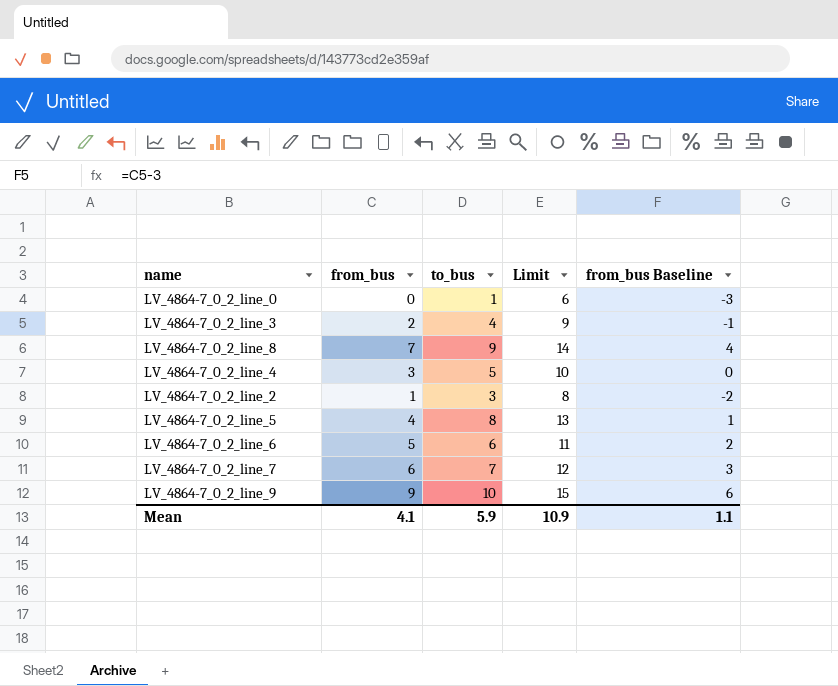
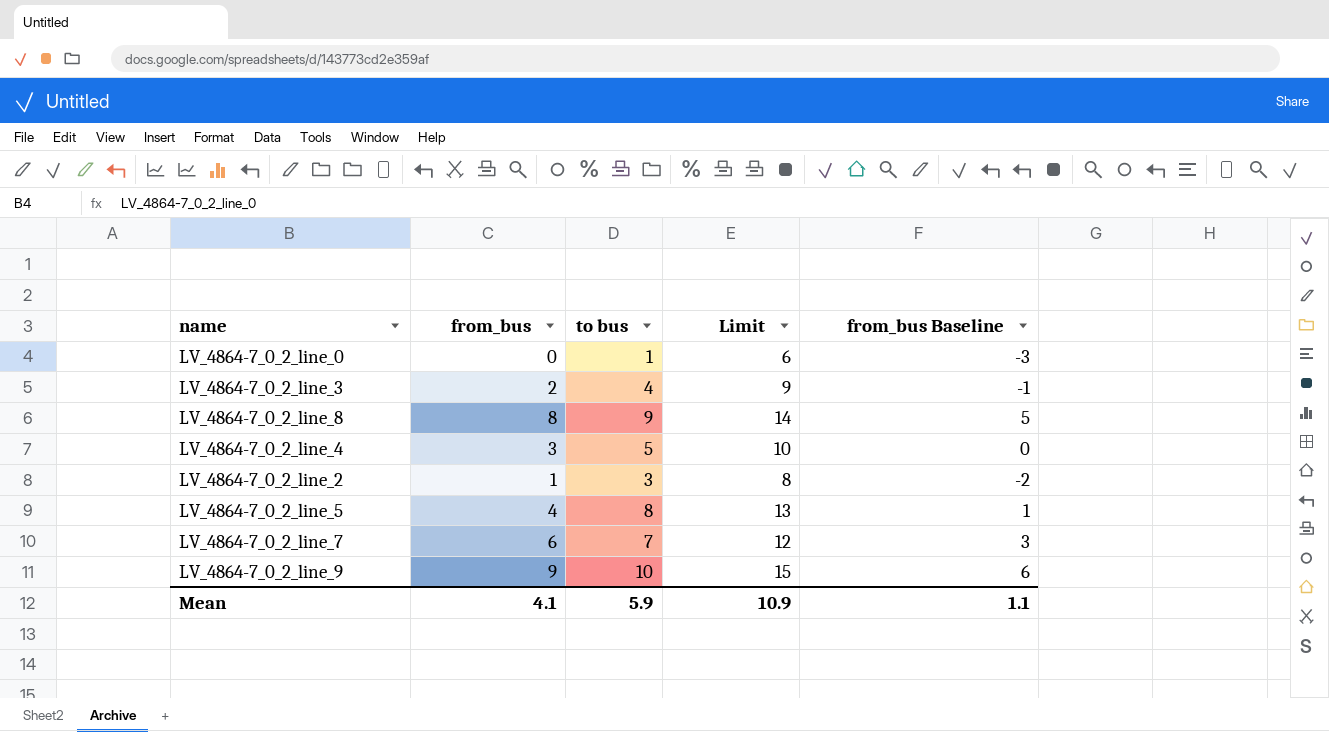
column name: to_bus -> to bus
row LV_4864-7_0_2_line_6: 5 | 6 | 11 | 2 -> none
LV_4864-7_0_2_line_8 | from_bus: 7 -> 8
LV_4864-7_0_2_line_8 | from_bus Baseline: 4 -> 5

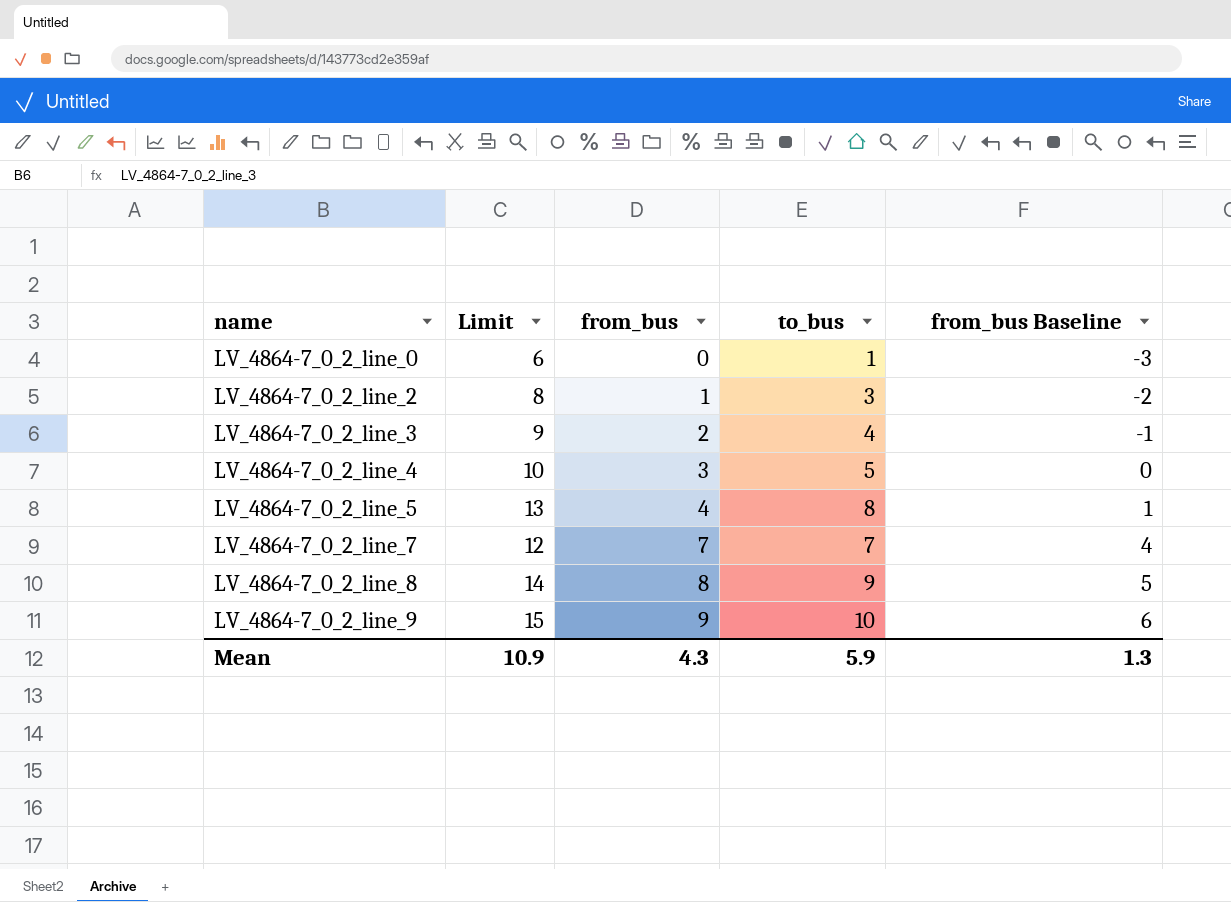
row order: none -> name ascending
column Limit | position: 4 -> 2
column name: to bus -> to_bus
LV_4864-7_0_2_line_7 | from_bus: 6 -> 7
LV_4864-7_0_2_line_7 | from_bus Baseline: 3 -> 4
Mean | from_bus: 4.1 -> 4.3
Mean | from_bus Baseline: 1.1 -> 1.3

